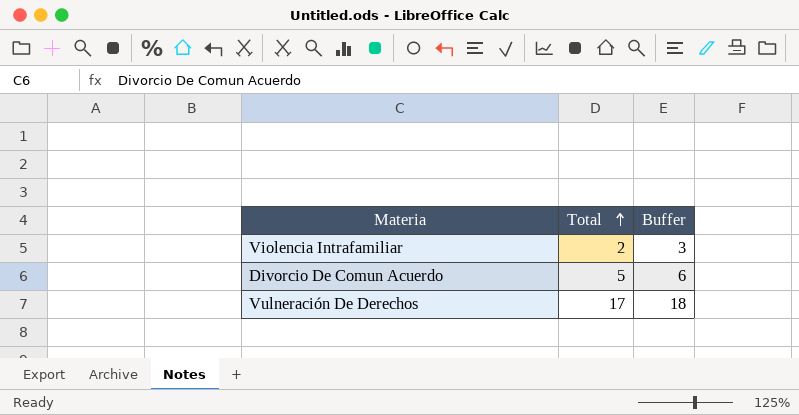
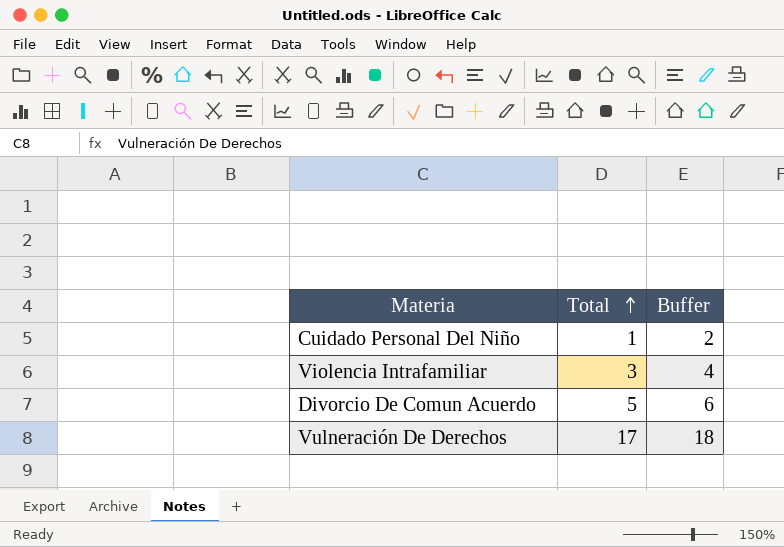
row Cuidado Personal Del Niño: none -> 1 | 2
Violencia Intrafamiliar | Total: 2 -> 3
Violencia Intrafamiliar | Buffer: 3 -> 4

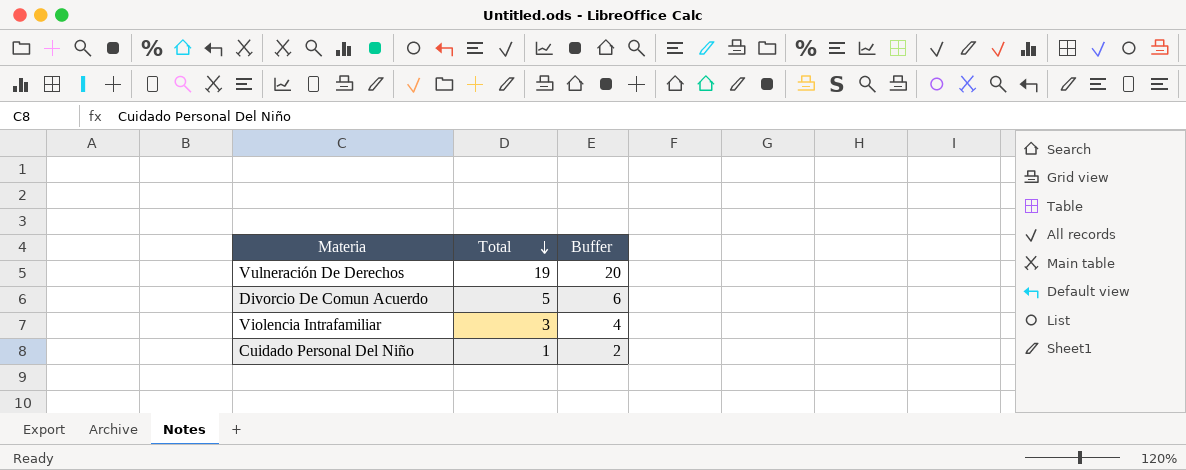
row order: Total ascending -> Total descending
Vulneración De Derechos | Total: 17 -> 19
Vulneración De Derechos | Buffer: 18 -> 20

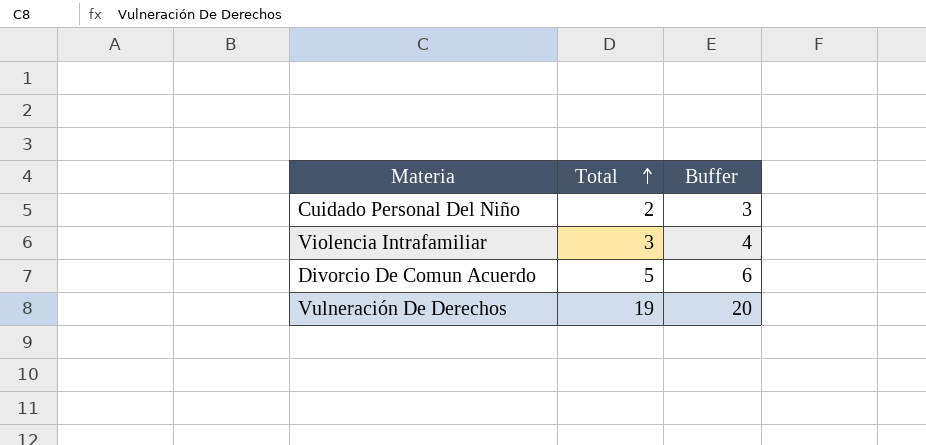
row order: Total descending -> Total ascending
Cuidado Personal Del Niño | Total: 1 -> 2
Cuidado Personal Del Niño | Buffer: 2 -> 3

